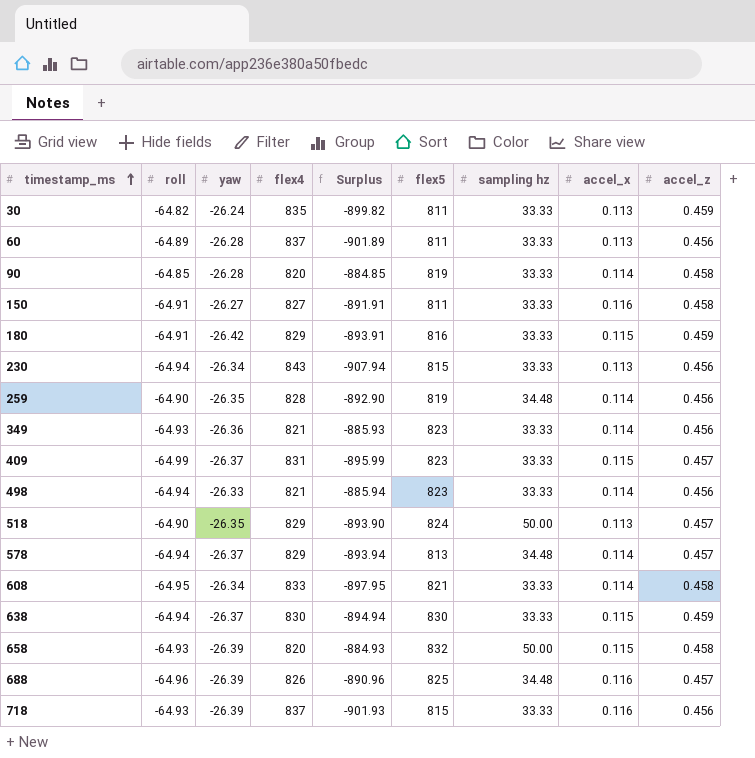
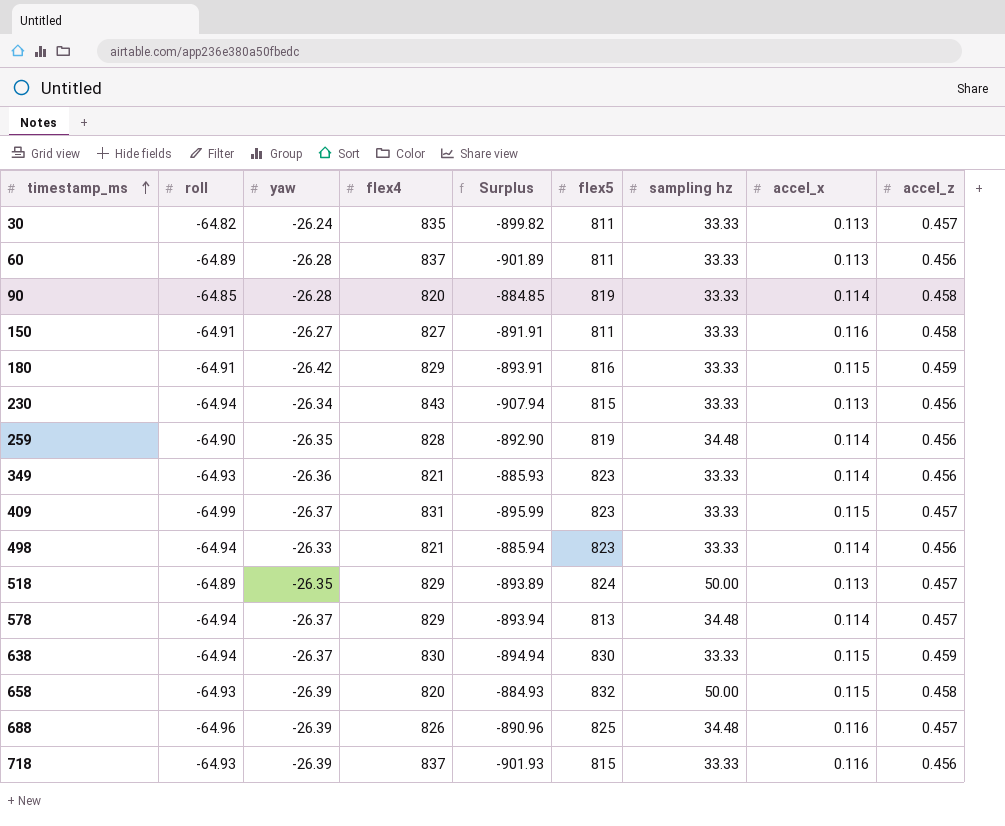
row 608: -64.95 | -26.34 | 833 | -897.95 | 821 | 33.33 | 0.114 | 0.458 -> none
30 | accel_z: 0.459 -> 0.457
518 | roll: -64.90 -> -64.89
518 | Surplus: -893.90 -> -893.89

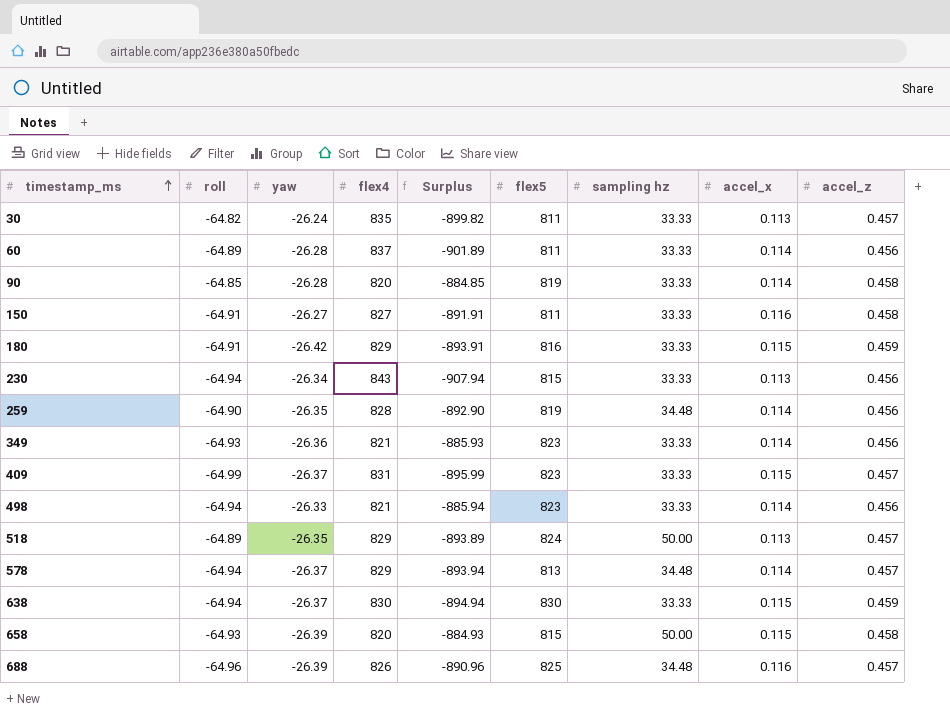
row 718: -64.93 | -26.39 | 837 | -901.93 | 815 | 33.33 | 0.116 | 0.456 -> none
60 | accel_x: 0.113 -> 0.114
658 | flex5: 832 -> 815

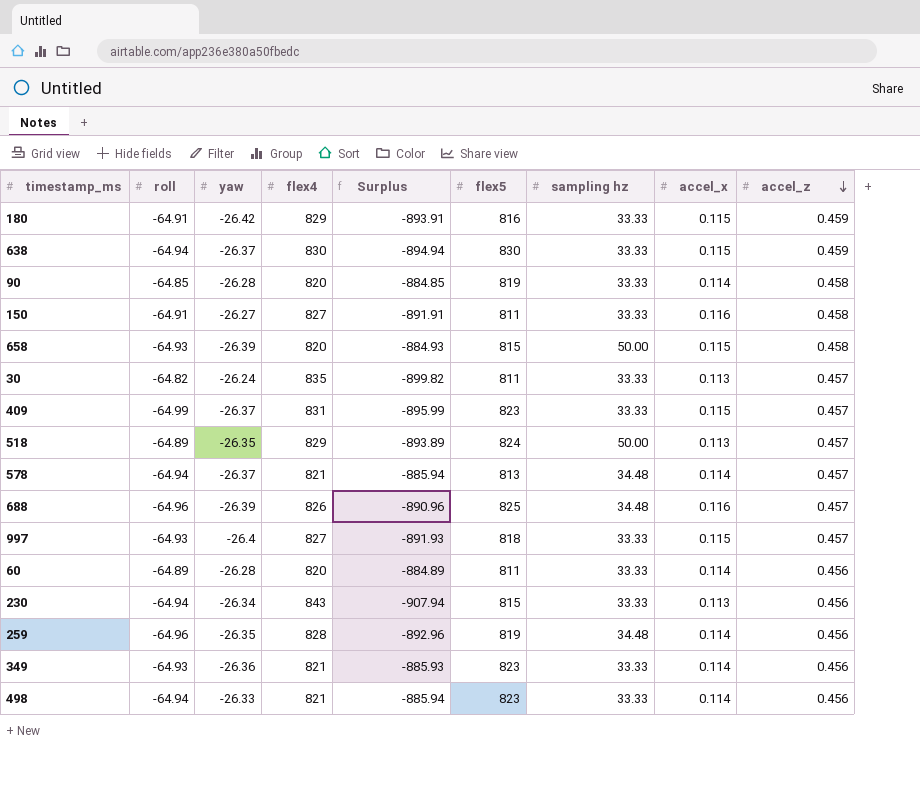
row order: timestamp_ms ascending -> accel_z descending
578 | flex4: 829 -> 821
578 | Surplus: -893.94 -> -885.94
row 997: none -> -64.93 | -26.4 | 827 | -891.93 | 818 | 33.33 | 0.115 | 0.457
60 | flex4: 837 -> 820
60 | Surplus: -901.89 -> -884.89
259 | roll: -64.90 -> -64.96
259 | Surplus: -892.90 -> -892.96

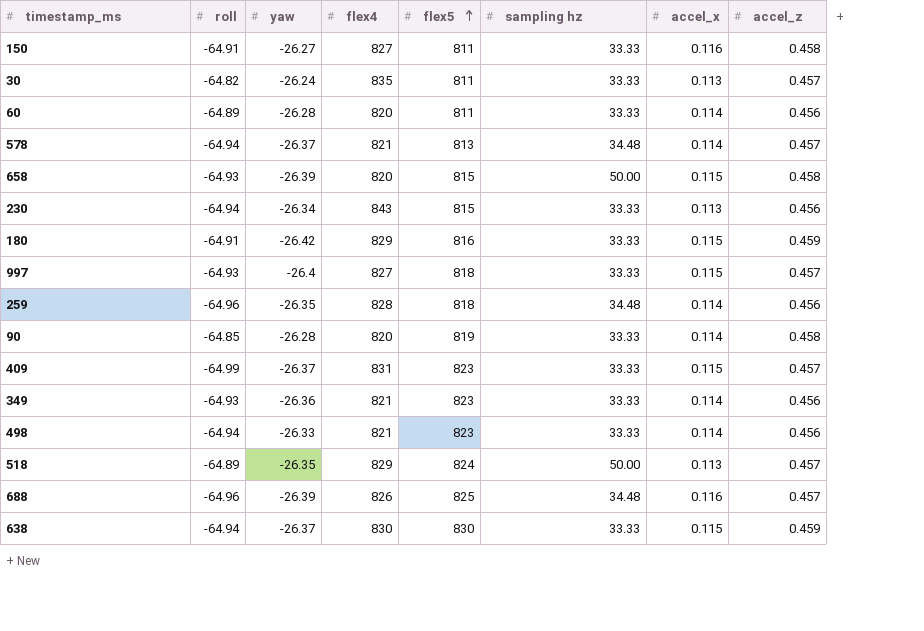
row order: accel_z descending -> flex5 ascending
column Surplus | formula: [roll] - [flex4] -> none
259 | flex5: 819 -> 818

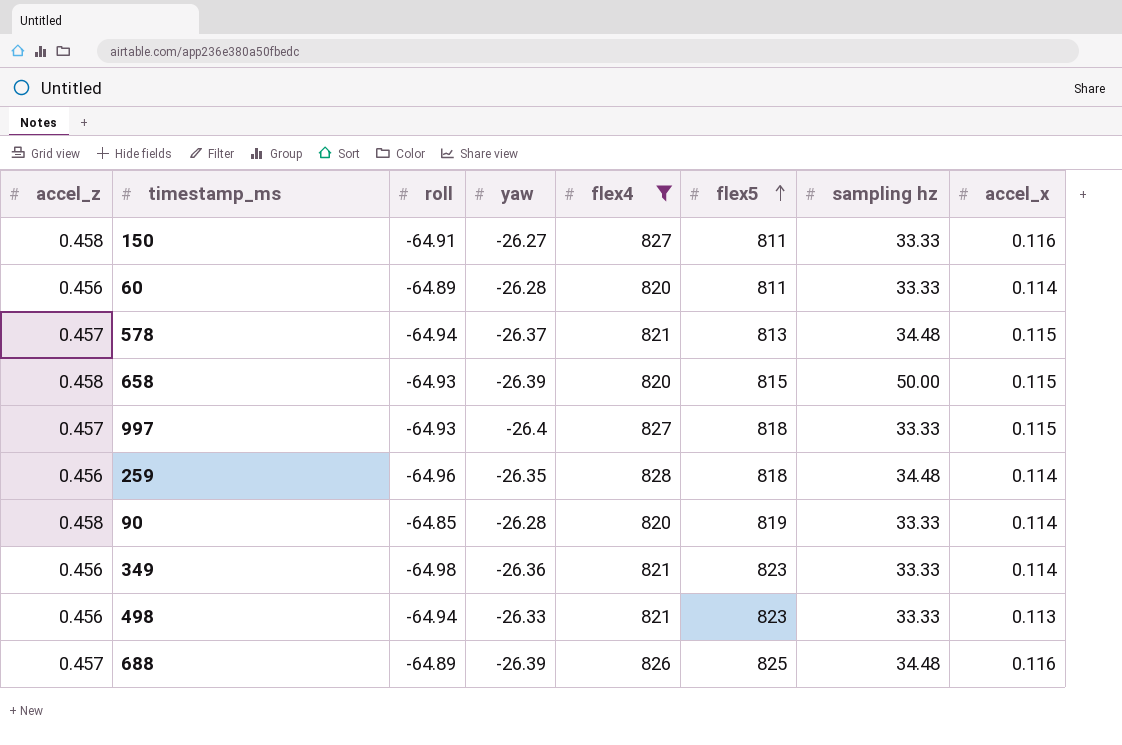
filter: none -> flex4 <= 828
column accel_z | position: 8 -> 1
578 | accel_x: 0.114 -> 0.115
349 | roll: -64.93 -> -64.98
498 | accel_x: 0.114 -> 0.113
688 | roll: -64.96 -> -64.89

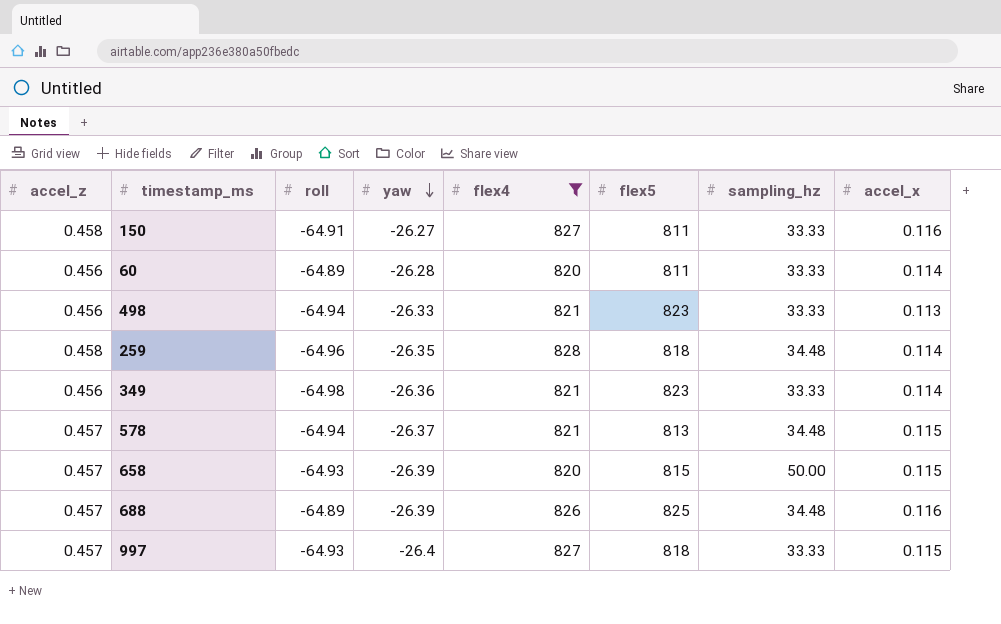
row order: flex5 ascending -> yaw descending
column name: sampling hz -> sampling_hz
row 90: 0.458 | -64.85 | -26.28 | 820 | 819 | 33.33 | 0.114 -> none
259 | accel_z: 0.456 -> 0.458
658 | accel_z: 0.458 -> 0.457

